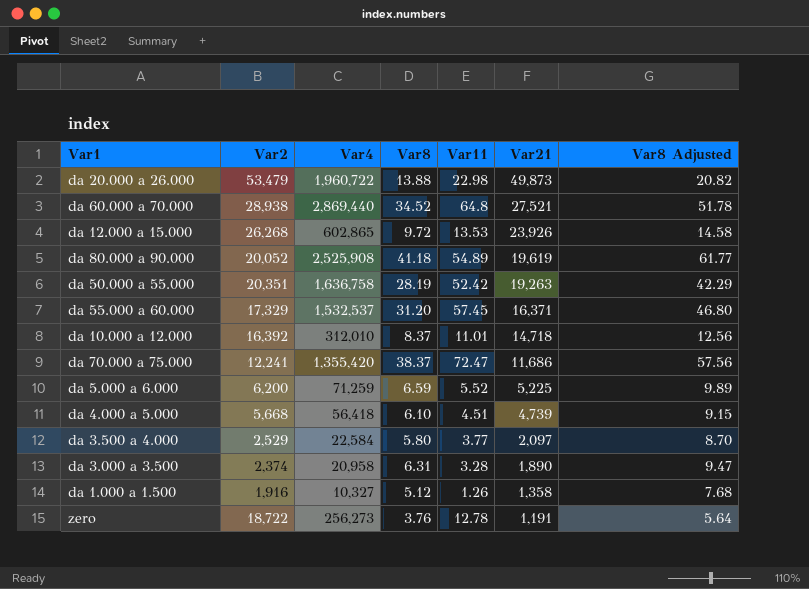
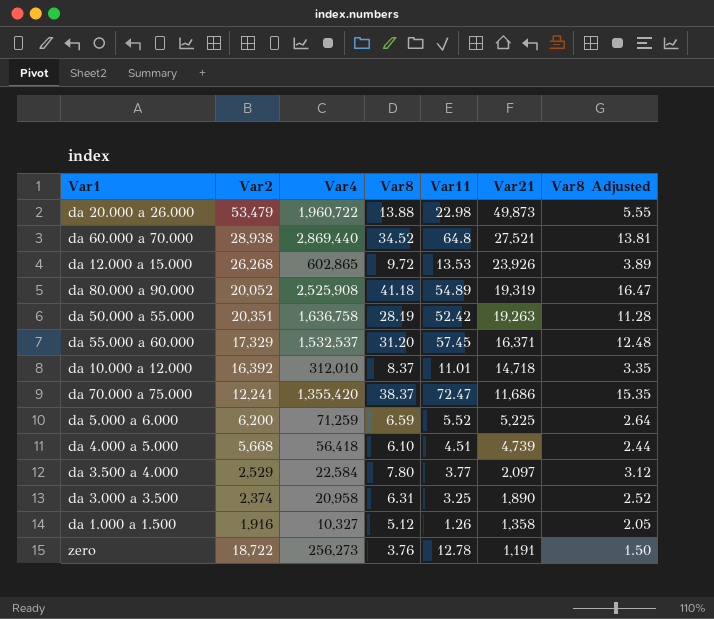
column Var8 Adjusted | formula: [Var8] * 1.5 -> [Var8] * 0.4
da 80.000 a 90.000 | Var21: 19,619 -> 19,319
da 3.500 a 4.000 | Var8: 5.80 -> 7.80
da 3.000 a 3.500 | Var11: 3.28 -> 3.25

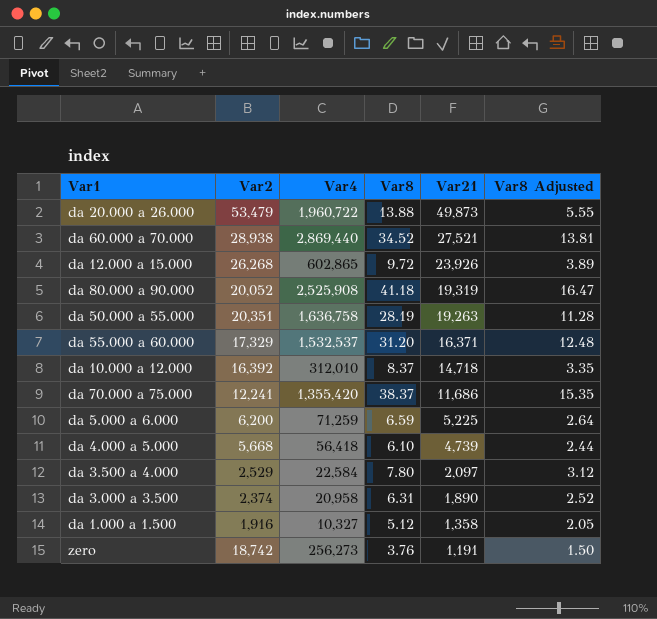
column Var11 | position: 5 -> none
zero | Var2: 18,722 -> 18,742

